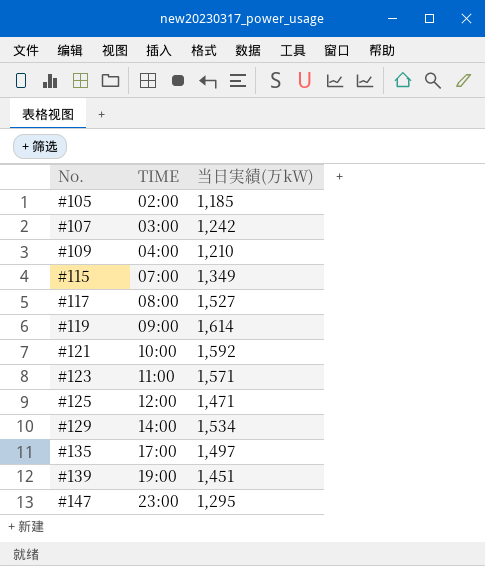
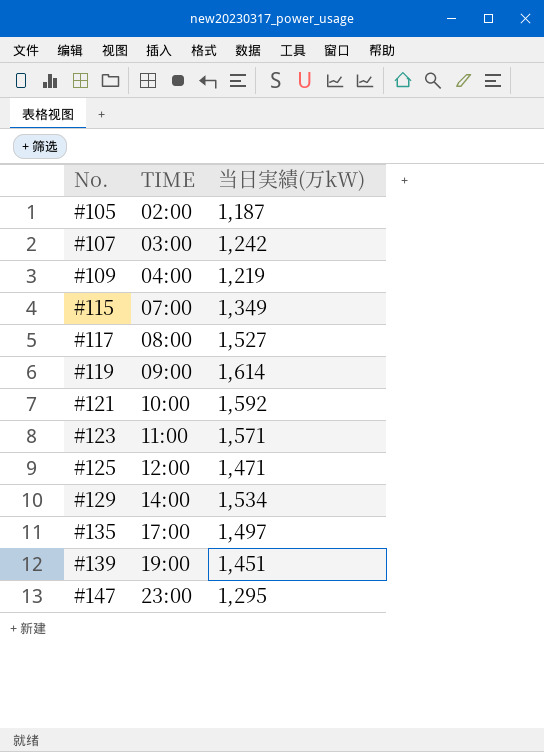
#105 | 当日実績(万kW): 1,185 -> 1,187
#109 | 当日実績(万kW): 1,210 -> 1,219

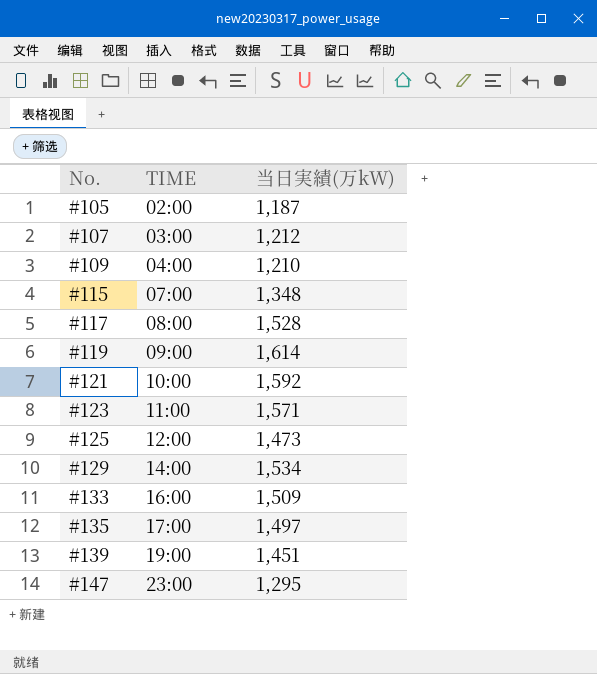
#107 | 当日実績(万kW): 1,242 -> 1,212
#109 | 当日実績(万kW): 1,219 -> 1,210
#115 | 当日実績(万kW): 1,349 -> 1,348
#117 | 当日実績(万kW): 1,527 -> 1,528
#125 | 当日実績(万kW): 1,471 -> 1,473
row #133: none -> 16:00 | 1,509

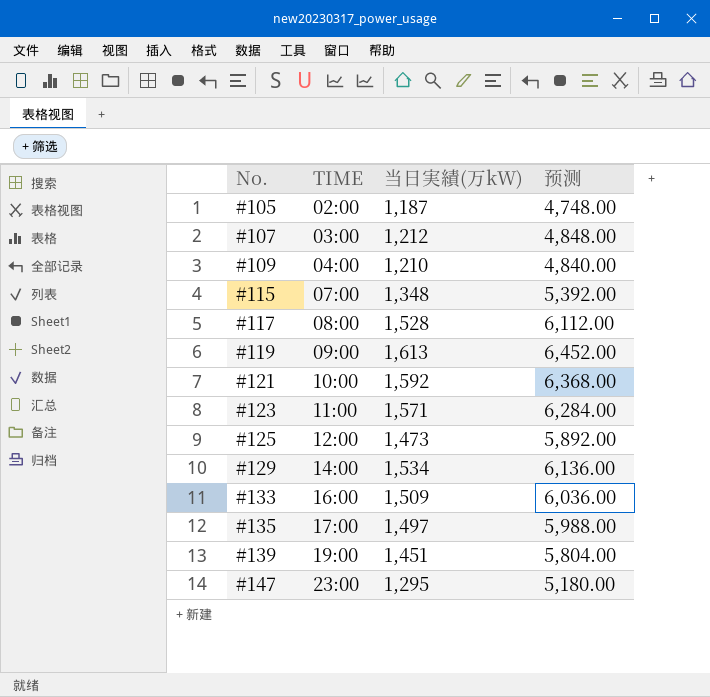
column 预测 | formula: none -> [当日実績(万kW)] * 4
#119 | 当日実績(万kW): 1,614 -> 1,613

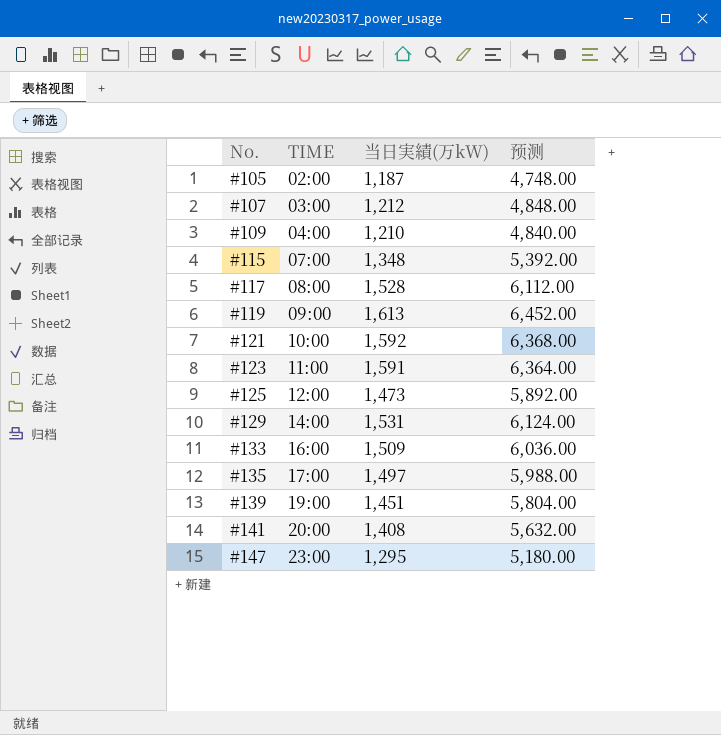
#123 | 当日実績(万kW): 1,571 -> 1,591
#123 | 预测: 6,284.00 -> 6,364.00
#129 | 当日実績(万kW): 1,534 -> 1,531
#129 | 预测: 6,136.00 -> 6,124.00
row #141: none -> 20:00 | 1,408 | 5,632.00

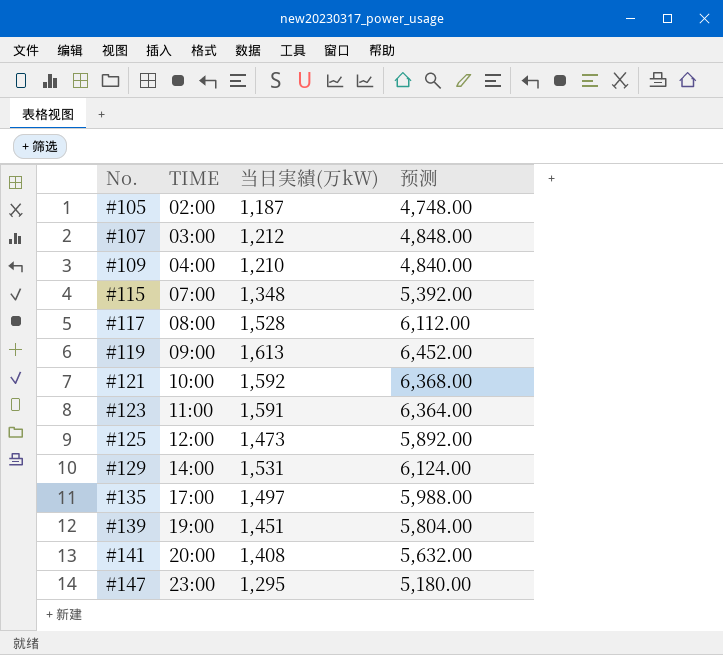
row #133: 16:00 | 1,509 | 6,036.00 -> none

